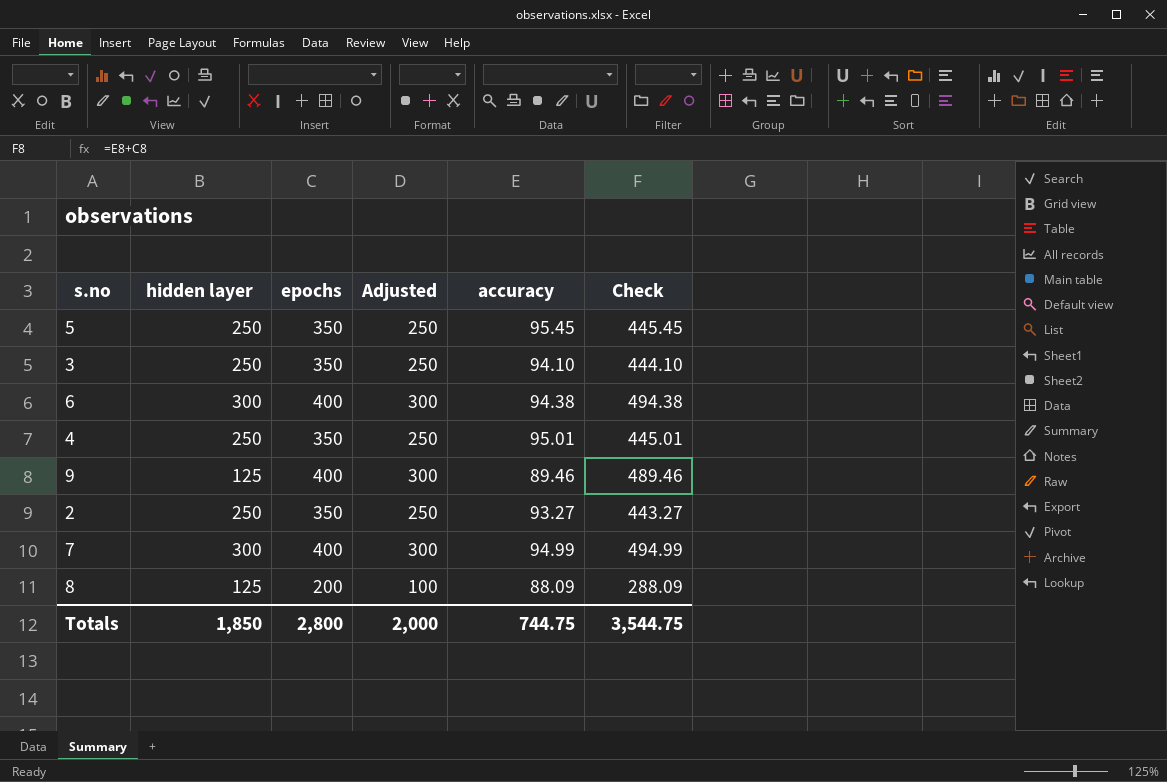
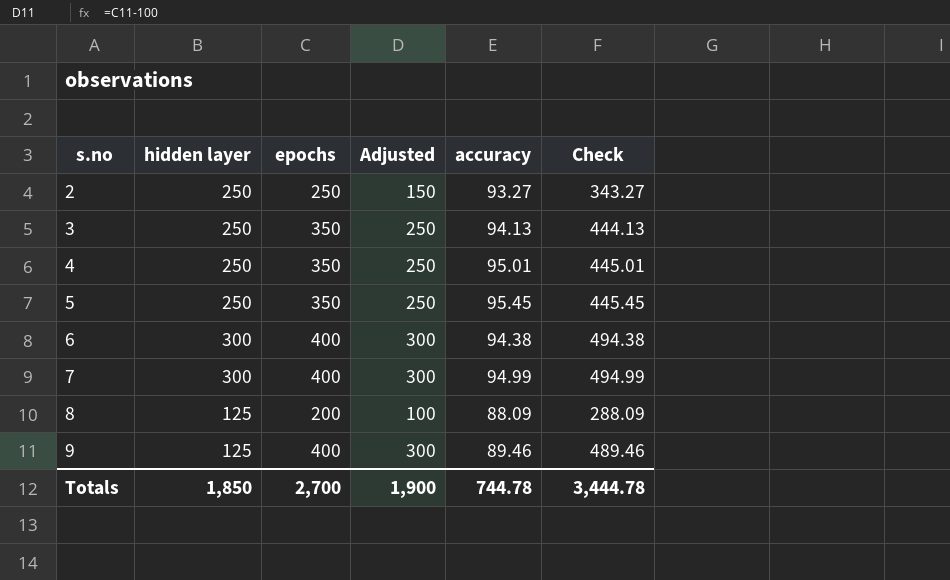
row order: none -> s.no ascending
2 | epochs: 350 -> 250
2 | Adjusted: 250 -> 150
2 | Check: 443.27 -> 343.27
3 | accuracy: 94.10 -> 94.13
3 | Check: 444.10 -> 444.13
Totals | epochs: 2,800 -> 2,700
Totals | Adjusted: 2,000 -> 1,900
Totals | accuracy: 744.75 -> 744.78
Totals | Check: 3,544.75 -> 3,444.78

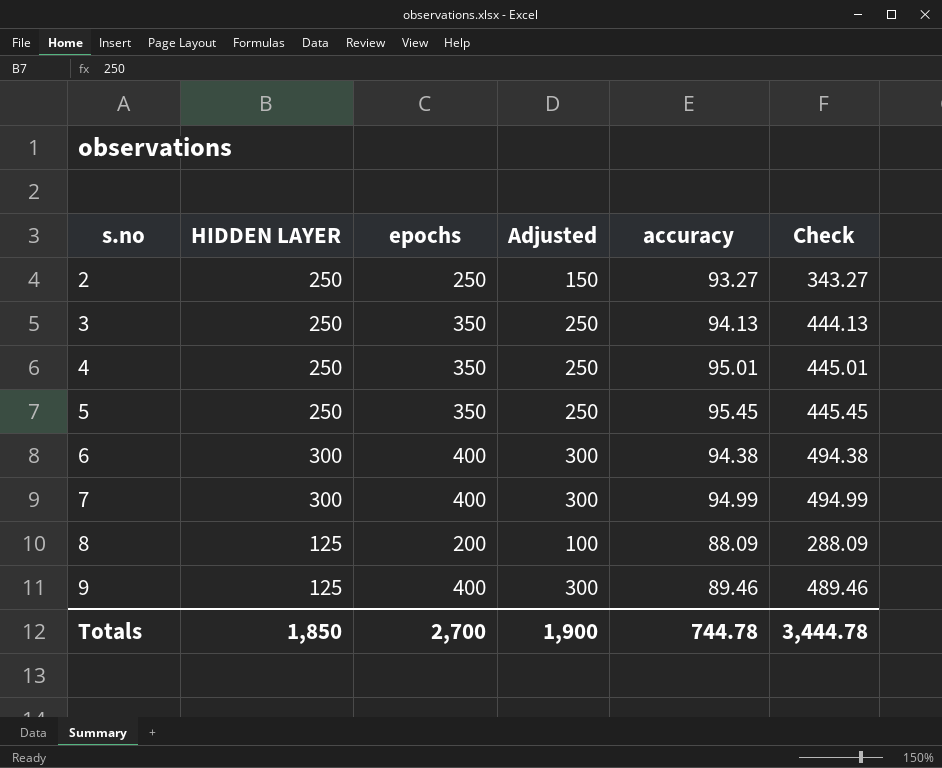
column name: hidden layer -> HIDDEN LAYER

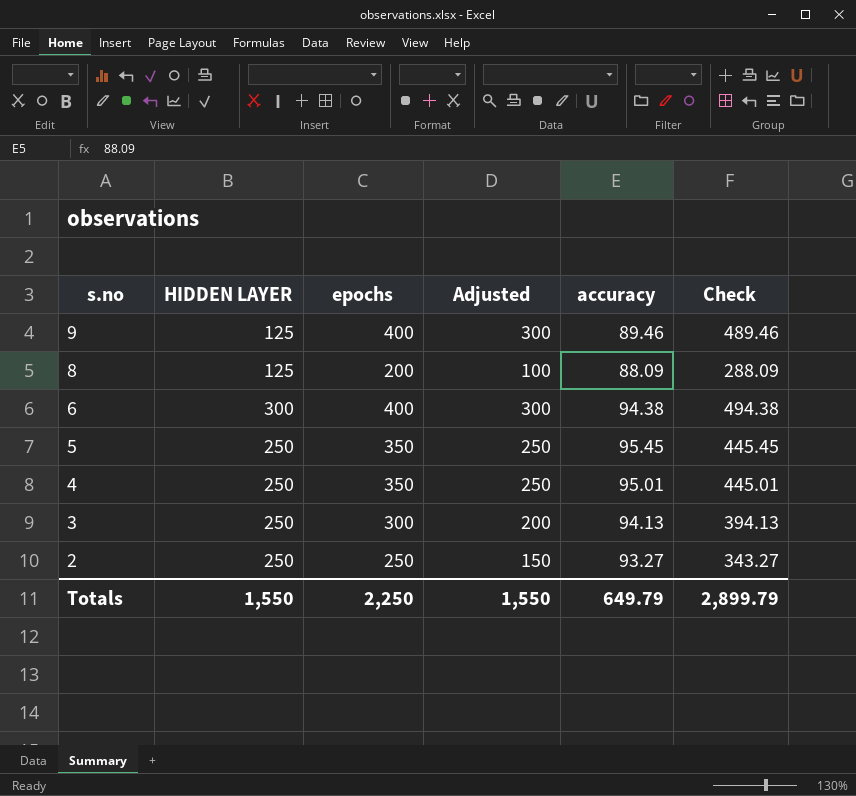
row order: s.no ascending -> s.no descending
row 7: 300 | 400 | 300 | 94.99 | 494.99 -> none
3 | epochs: 350 -> 300
3 | Adjusted: 250 -> 200
3 | Check: 444.13 -> 394.13
Totals | HIDDEN LAYER: 1,850 -> 1,550
Totals | epochs: 2,700 -> 2,250
Totals | Adjusted: 1,900 -> 1,550
Totals | accuracy: 744.78 -> 649.79
Totals | Check: 3,444.78 -> 2,899.79

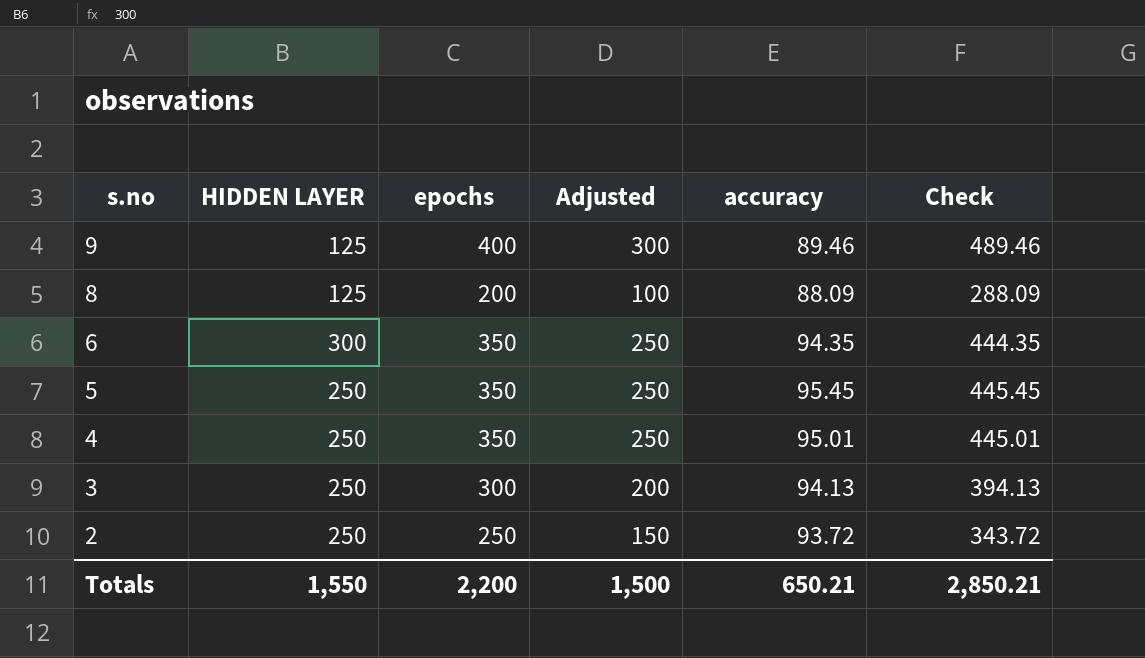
6 | epochs: 400 -> 350
6 | Adjusted: 300 -> 250
6 | accuracy: 94.38 -> 94.35
6 | Check: 494.38 -> 444.35
2 | accuracy: 93.27 -> 93.72
2 | Check: 343.27 -> 343.72
Totals | epochs: 2,250 -> 2,200
Totals | Adjusted: 1,550 -> 1,500
Totals | accuracy: 649.79 -> 650.21
Totals | Check: 2,899.79 -> 2,850.21

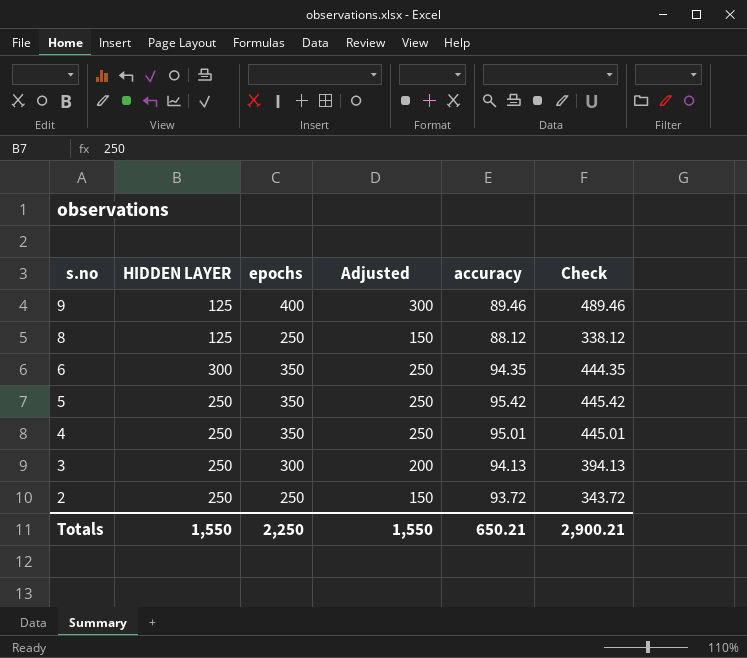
8 | epochs: 200 -> 250
8 | Adjusted: 100 -> 150
8 | accuracy: 88.09 -> 88.12
8 | Check: 288.09 -> 338.12
5 | accuracy: 95.45 -> 95.42
5 | Check: 445.45 -> 445.42
Totals | epochs: 2,200 -> 2,250
Totals | Adjusted: 1,500 -> 1,550
Totals | Check: 2,850.21 -> 2,900.21

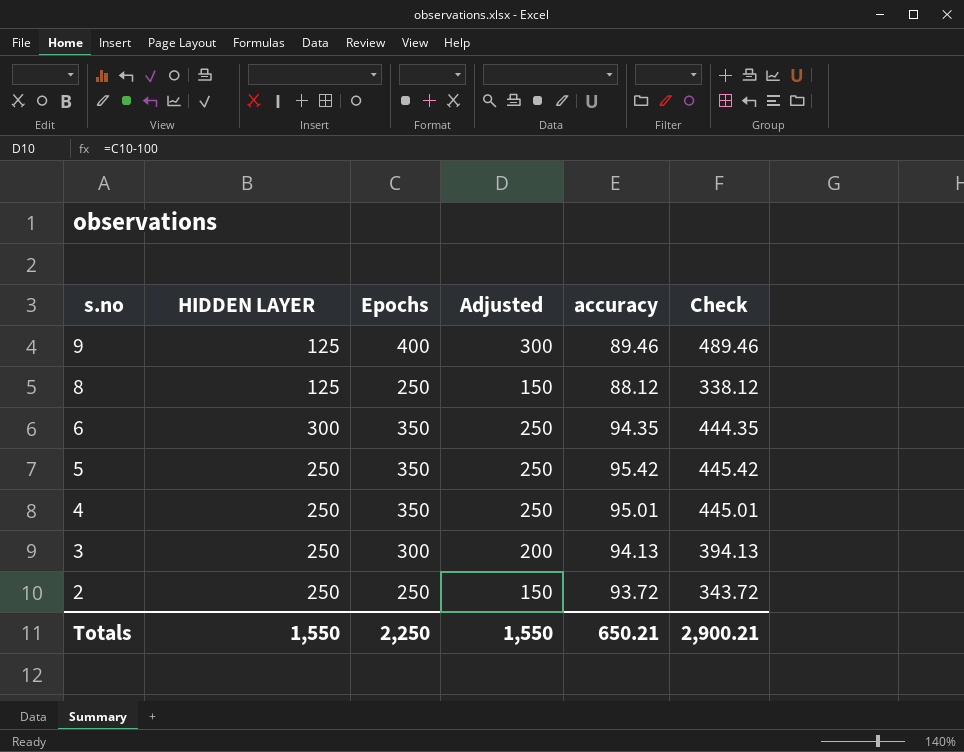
column name: epochs -> Epochs

